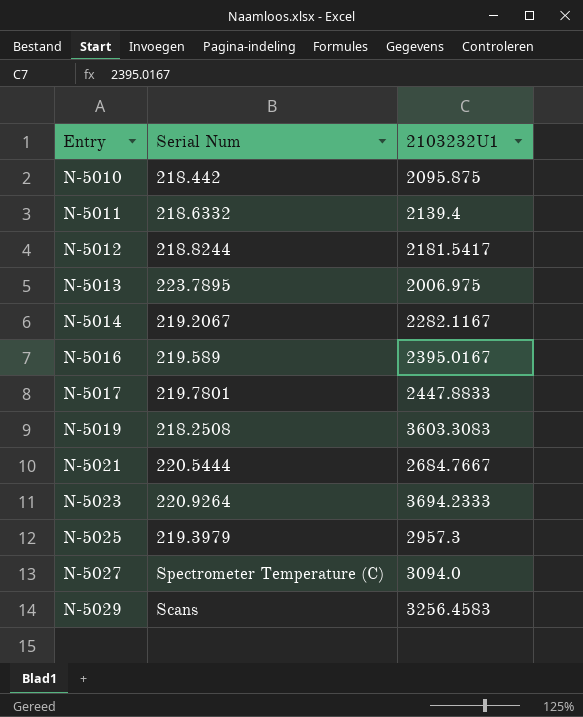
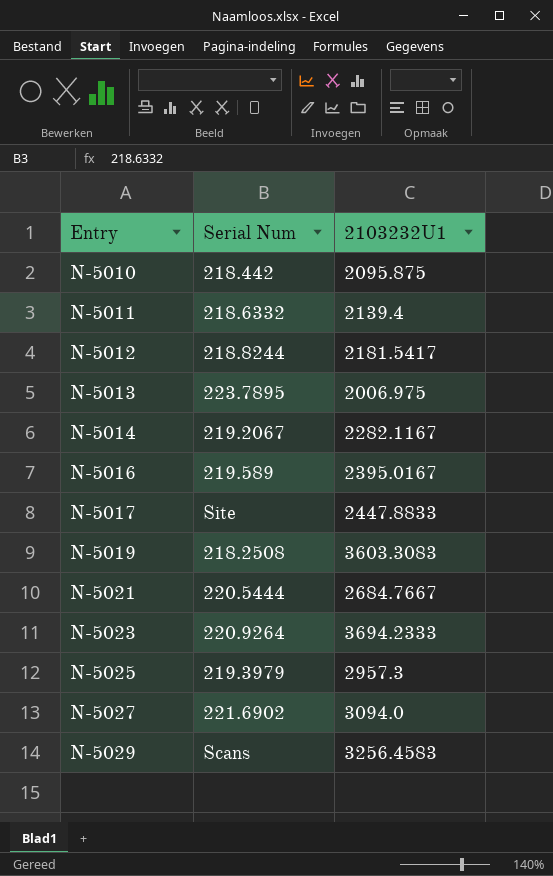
N-5017 | Serial Num: 219.7801 -> Site
N-5027 | Serial Num: Spectrometer Temperature (C) -> 221.6902

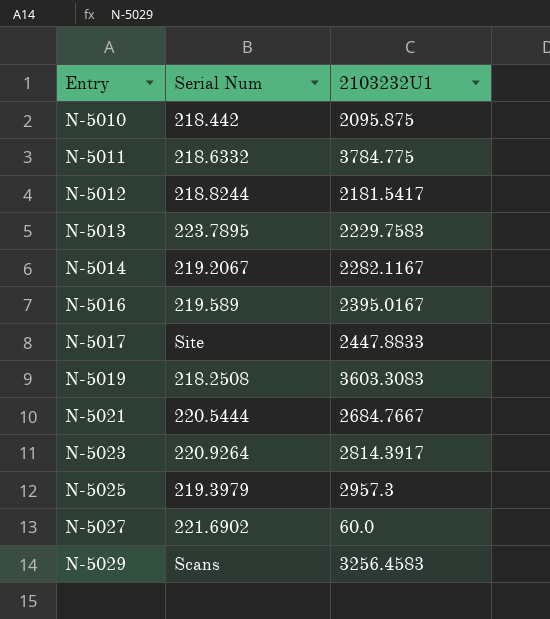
N-5011 | 2103232U1: 2139.4 -> 3784.775
N-5013 | 2103232U1: 2006.975 -> 2229.7583
N-5023 | 2103232U1: 3694.2333 -> 2814.3917
N-5027 | 2103232U1: 3094.0 -> 60.0

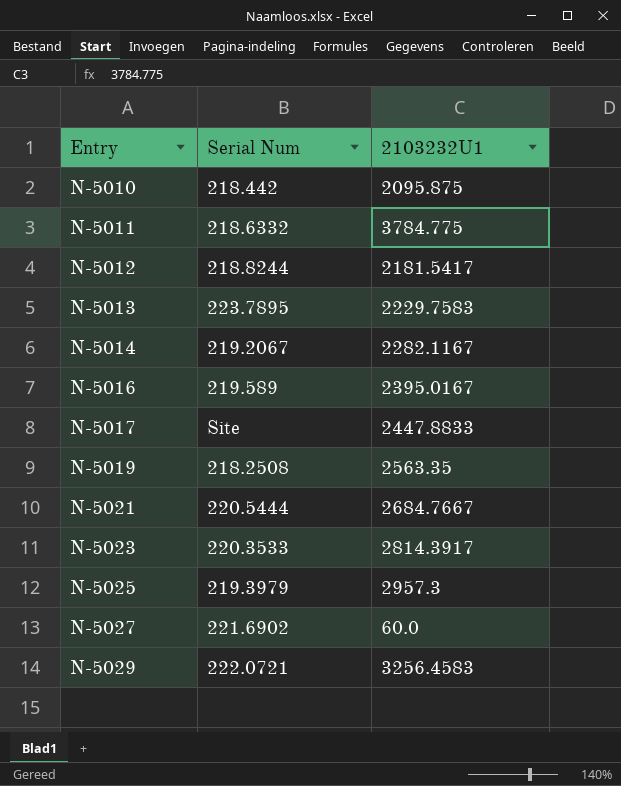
N-5019 | 2103232U1: 3603.3083 -> 2563.35
N-5023 | Serial Num: 220.9264 -> 220.3533
N-5029 | Serial Num: Scans -> 222.0721

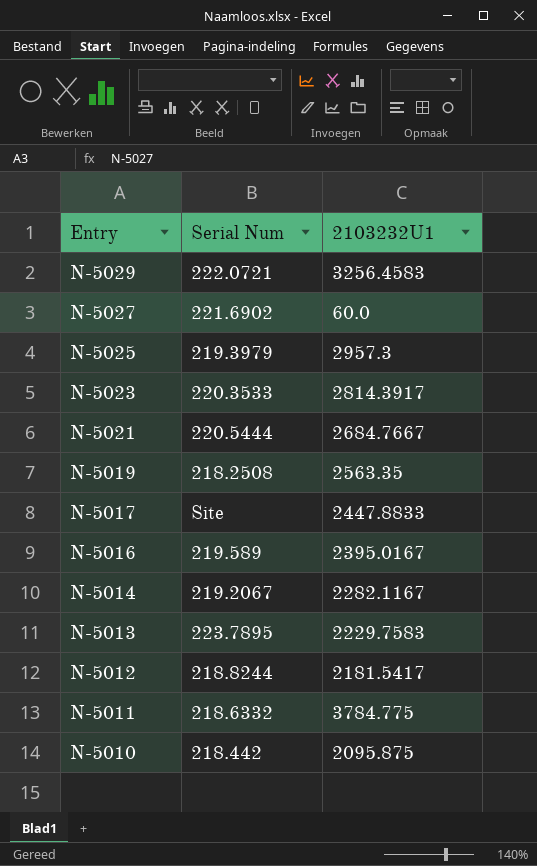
row order: Entry ascending -> Entry descending

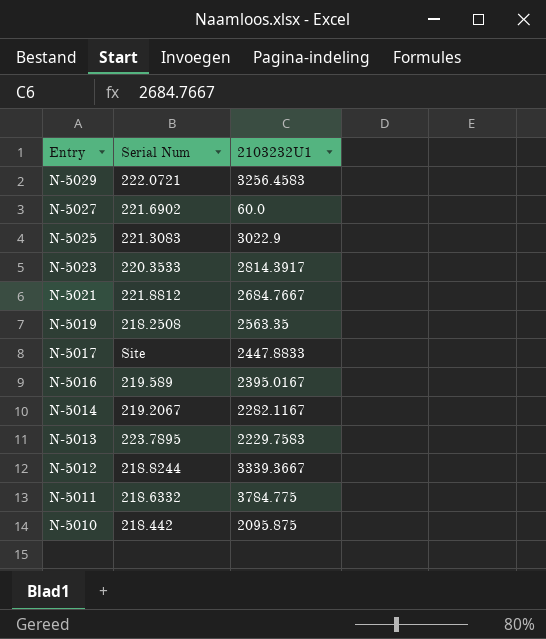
N-5025 | Serial Num: 219.3979 -> 221.3083
N-5025 | 2103232U1: 2957.3 -> 3022.9
N-5021 | Serial Num: 220.5444 -> 221.8812
N-5012 | 2103232U1: 2181.5417 -> 3339.3667

